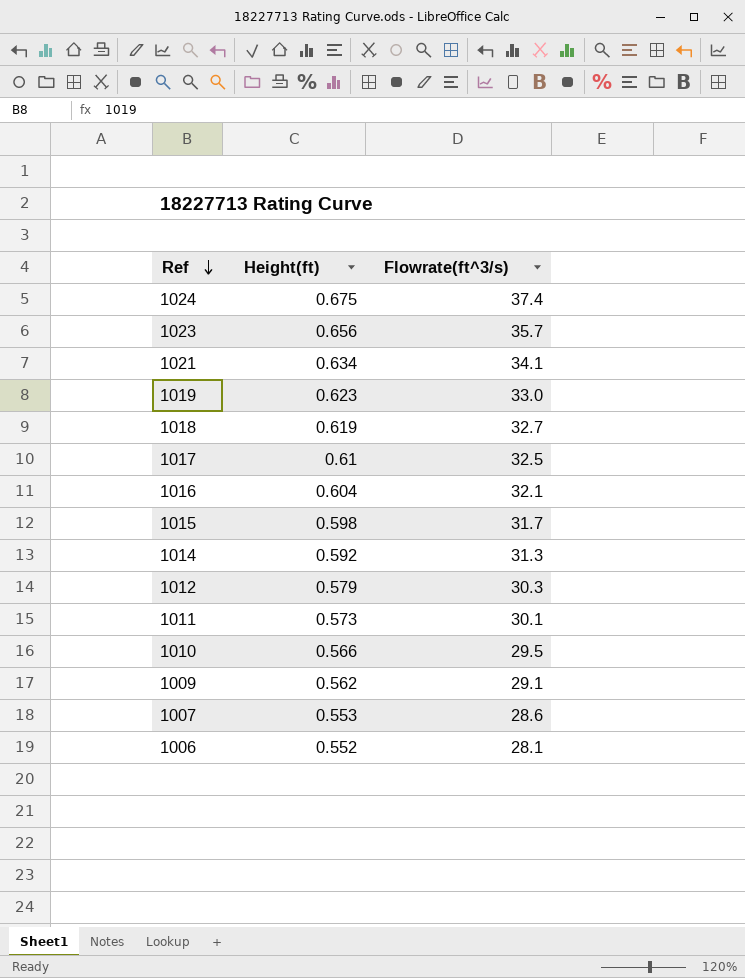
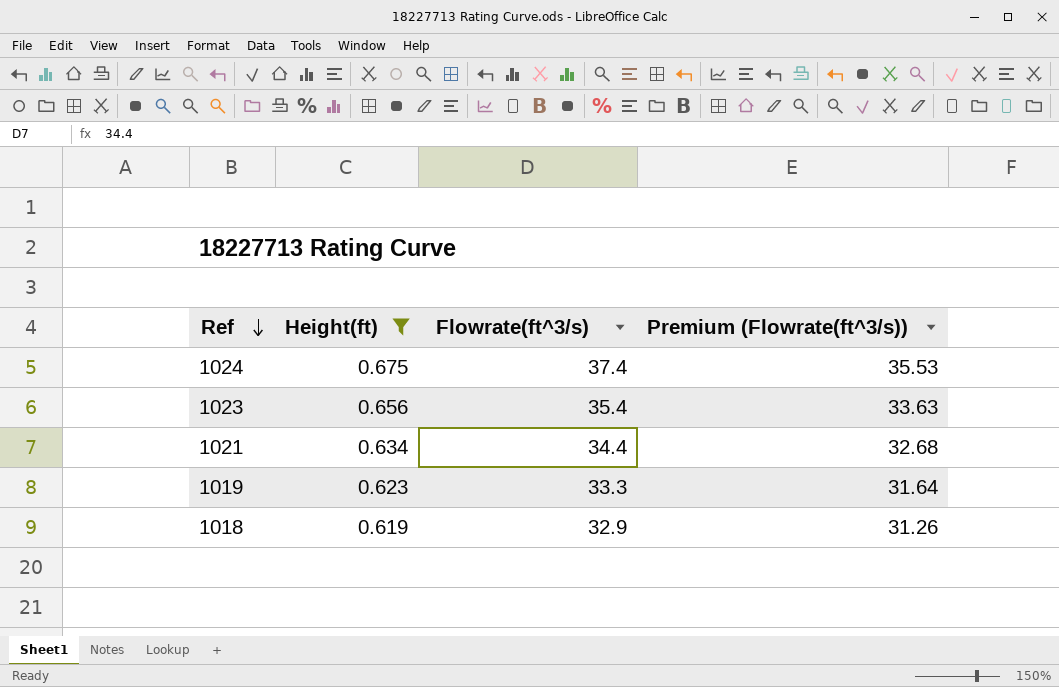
filter: none -> Height(ft) >= 0.619
column Premium (Flowrate(ft^3/s)) | formula: none -> [Flowrate(ft^3/s)] * 0.95
1023 | Flowrate(ft^3/s): 35.7 -> 35.4
1021 | Flowrate(ft^3/s): 34.1 -> 34.4
1019 | Flowrate(ft^3/s): 33.0 -> 33.3
1018 | Flowrate(ft^3/s): 32.7 -> 32.9

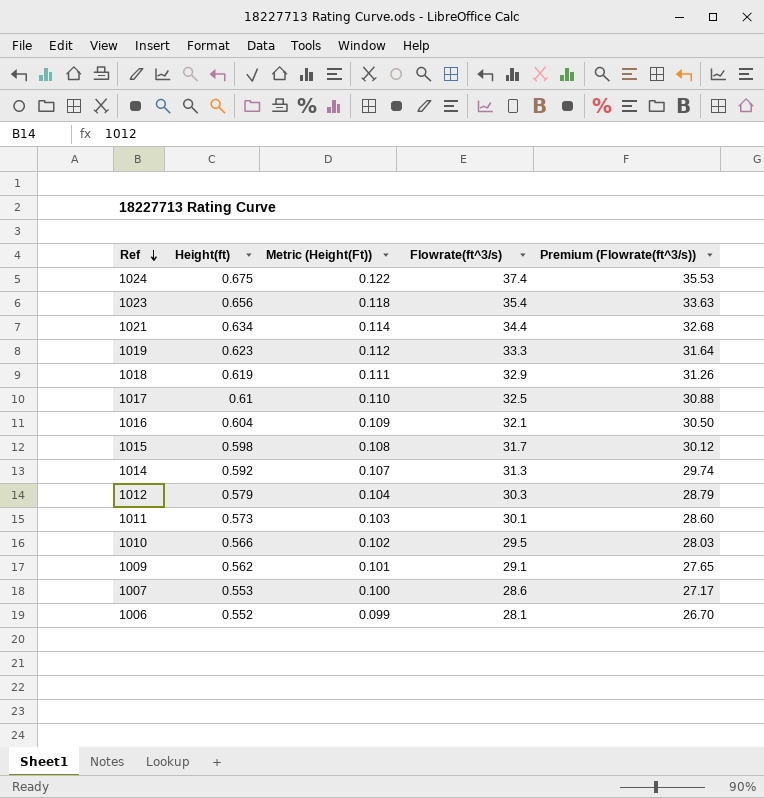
filter: Height(ft) >= 0.619 -> none
column Metric (Height(Ft)) | formula: none -> [Height(ft)] * 0.18

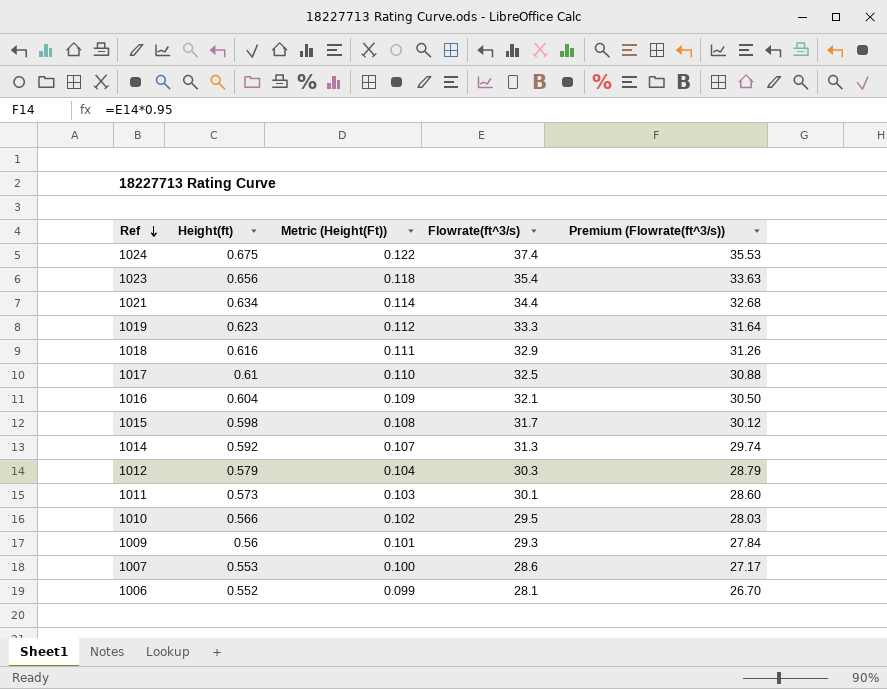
1018 | Height(ft): 0.619 -> 0.616
1009 | Height(ft): 0.562 -> 0.56
1009 | Flowrate(ft^3/s): 29.1 -> 29.3
1009 | Premium (Flowrate(ft^3/s)): 27.65 -> 27.84

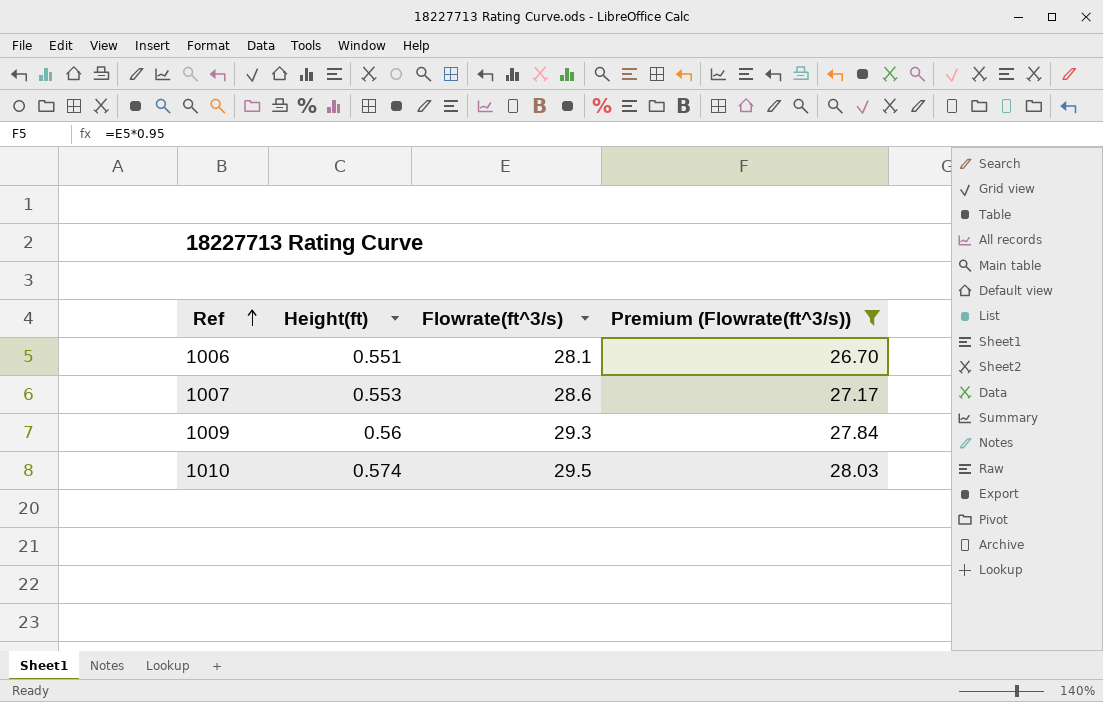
filter: none -> Premium (Flowrate(ft^3/s)) <= 28.03
row order: Ref descending -> Ref ascending
column Metric (Height(Ft)) | formula: [Height(ft)] * 0.18 -> none
1006 | Height(ft): 0.552 -> 0.551
1010 | Height(ft): 0.566 -> 0.574

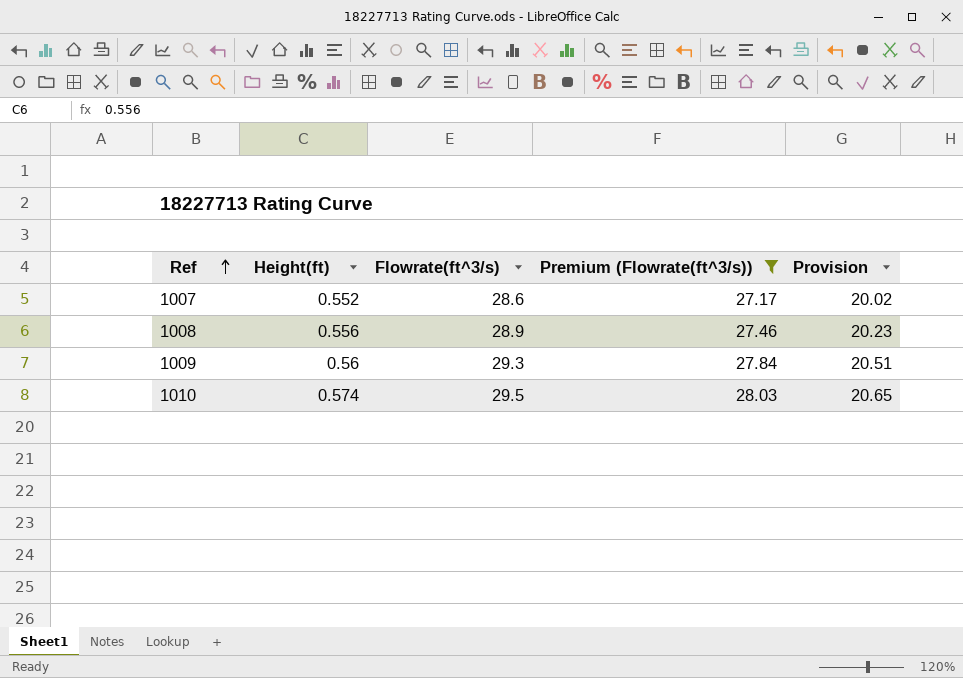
column Provision | formula: none -> [Flowrate(ft^3/s)] * 0.7
row 1006: 0.551 | 28.1 | 26.70 -> none
1007 | Height(ft): 0.553 -> 0.552
row 1008: none -> 0.556 | 28.9 | 27.46 | 20.23

